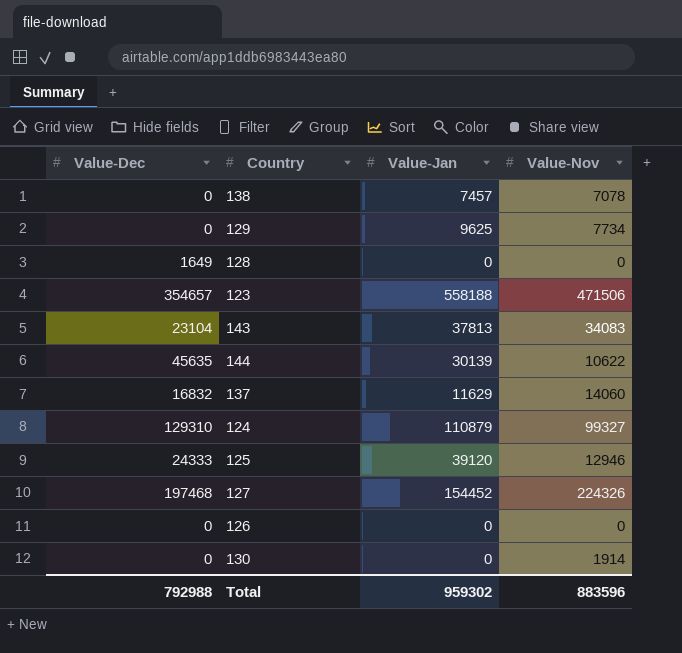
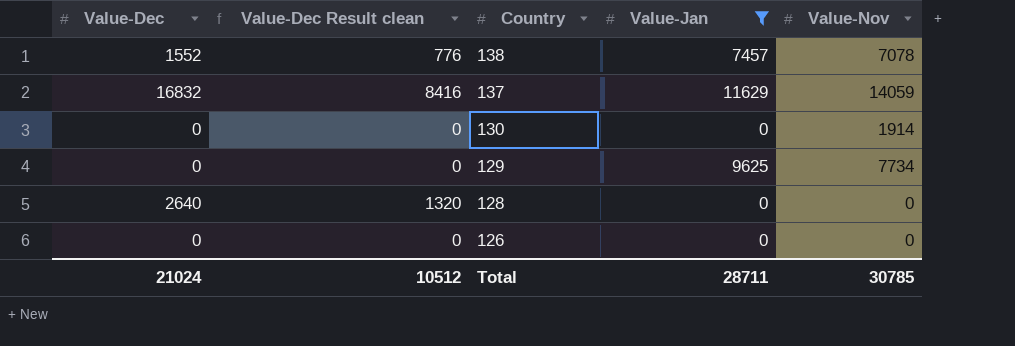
filter: none -> Value-Jan <= 11629
row order: none -> Country descending
column Value-Dec Result clean | formula: none -> [Value-Dec] * 0.5
138 | Value-Dec: 0 -> 1552
137 | Value-Nov: 14060 -> 14059
128 | Value-Dec: 1649 -> 2640
Total | Value-Dec: 792988 -> 21024
Total | Value-Jan: 959302 -> 28711
Total | Value-Nov: 883596 -> 30785

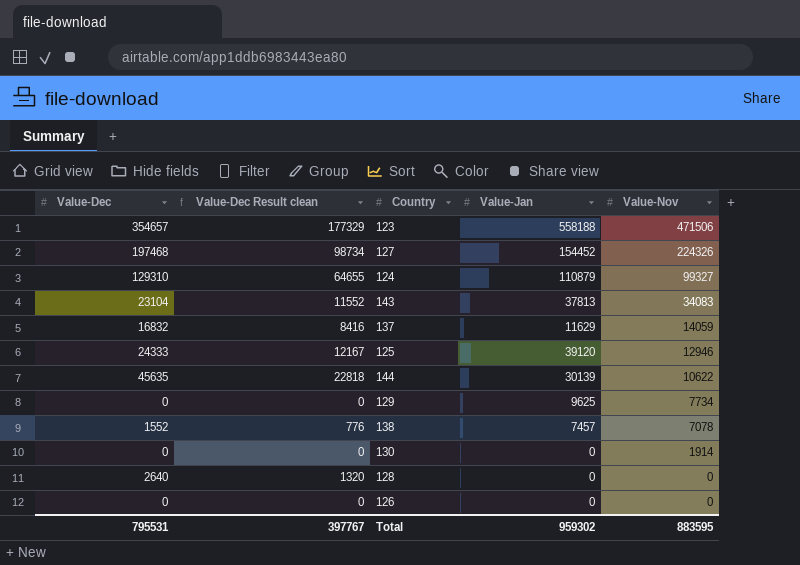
filter: Value-Jan <= 11629 -> none
row order: Country descending -> Value-Nov descending
Total | Value-Dec: 21024 -> 795531
Total | Value-Dec Result clean: 10512 -> 397767
Total | Value-Jan: 28711 -> 959302
Total | Value-Nov: 30785 -> 883595

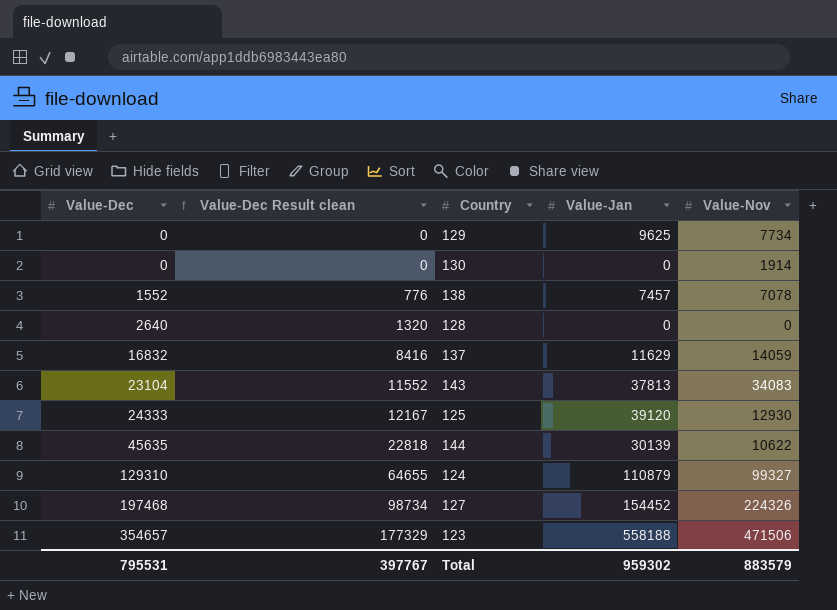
row order: Value-Nov descending -> Value-Dec ascending
row 126: 0 | 0 | 0 | 0 -> none
125 | Value-Nov: 12946 -> 12930
Total | Value-Nov: 883595 -> 883579

